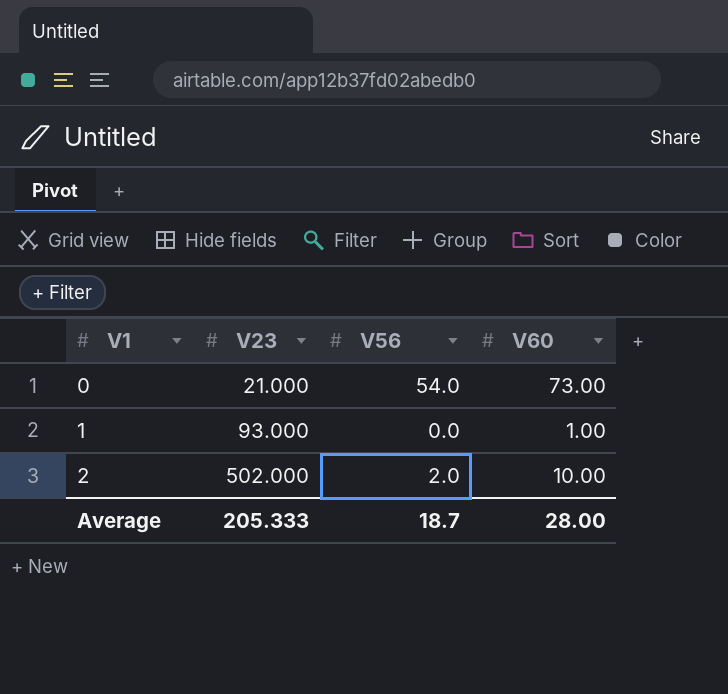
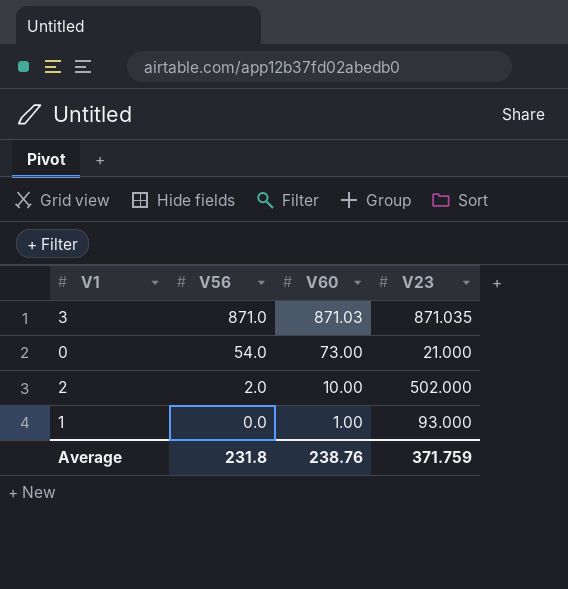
row order: V1 ascending -> V56 descending
column V23 | position: 2 -> 4
row 3: none -> 871.0 | 871.03 | 871.035
Average | V56: 18.7 -> 231.8
Average | V60: 28.00 -> 238.76
Average | V23: 205.333 -> 371.759

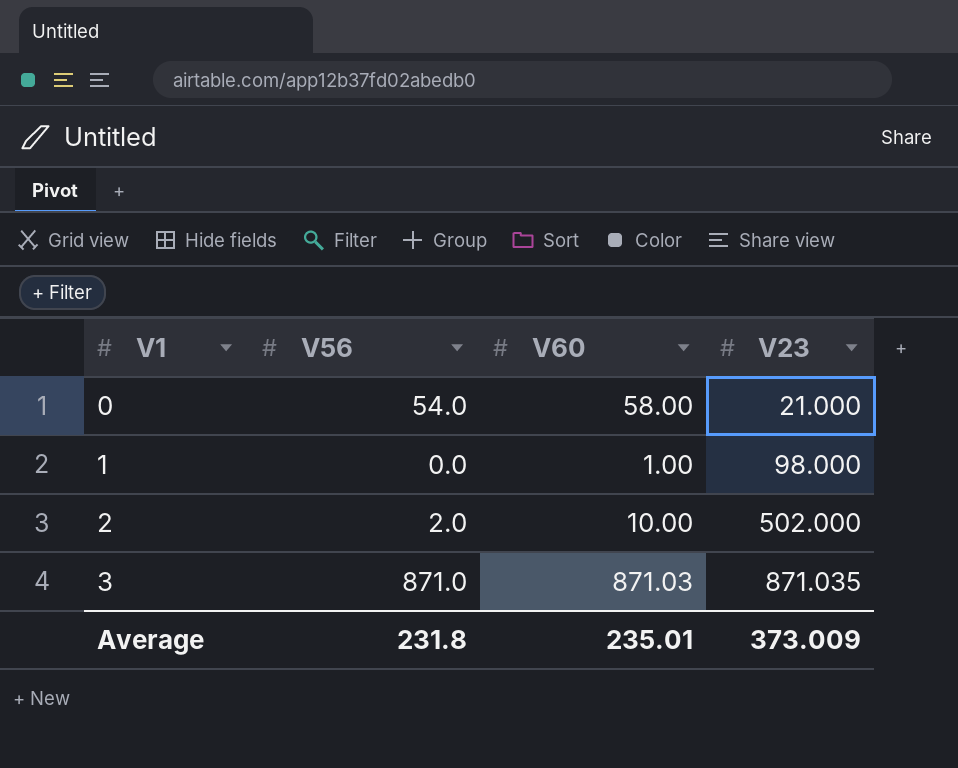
row order: V56 descending -> V1 ascending
0 | V60: 73.00 -> 58.00
1 | V23: 93.000 -> 98.000
Average | V60: 238.76 -> 235.01
Average | V23: 371.759 -> 373.009

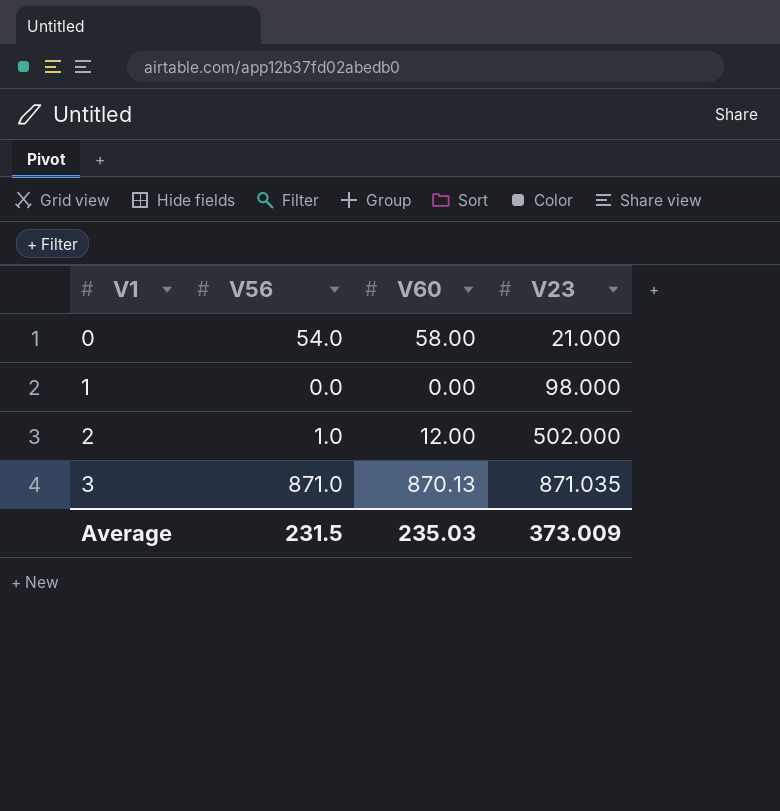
1 | V60: 1.00 -> 0.00
2 | V56: 2.0 -> 1.0
2 | V60: 10.00 -> 12.00
3 | V60: 871.03 -> 870.13
Average | V56: 231.8 -> 231.5
Average | V60: 235.01 -> 235.03

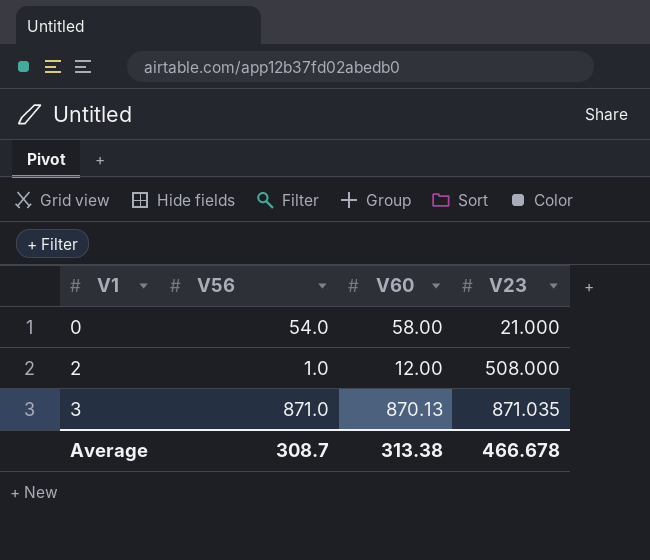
row 1: 0.0 | 0.00 | 98.000 -> none
2 | V23: 502.000 -> 508.000
Average | V56: 231.5 -> 308.7
Average | V60: 235.03 -> 313.38
Average | V23: 373.009 -> 466.678

